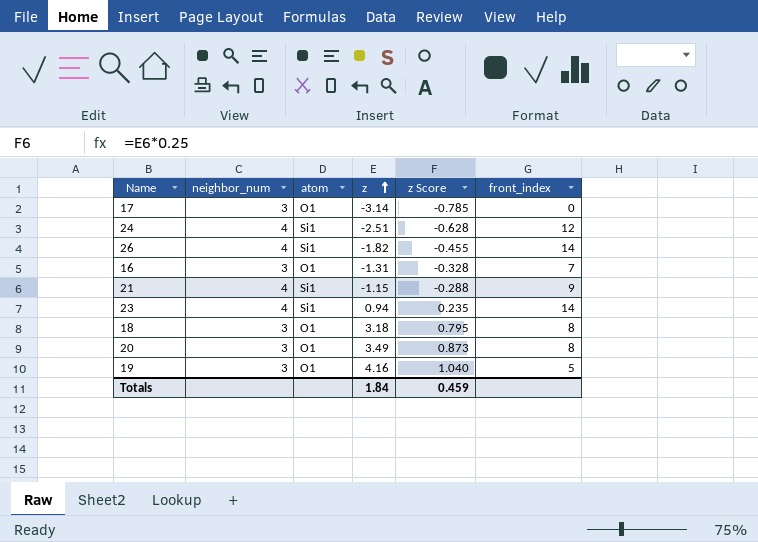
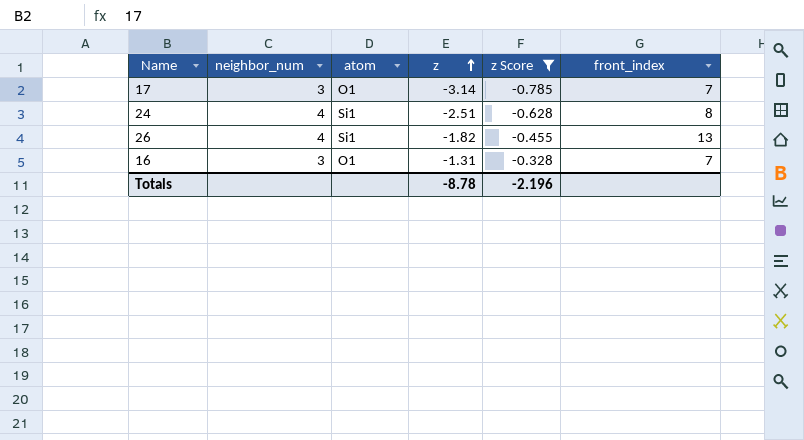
filter: none -> z Score <= -0.328
17 | front_index: 0 -> 7
24 | front_index: 12 -> 8
26 | front_index: 14 -> 13
Totals | z: 1.84 -> -8.78
Totals | z Score: 0.459 -> -2.196

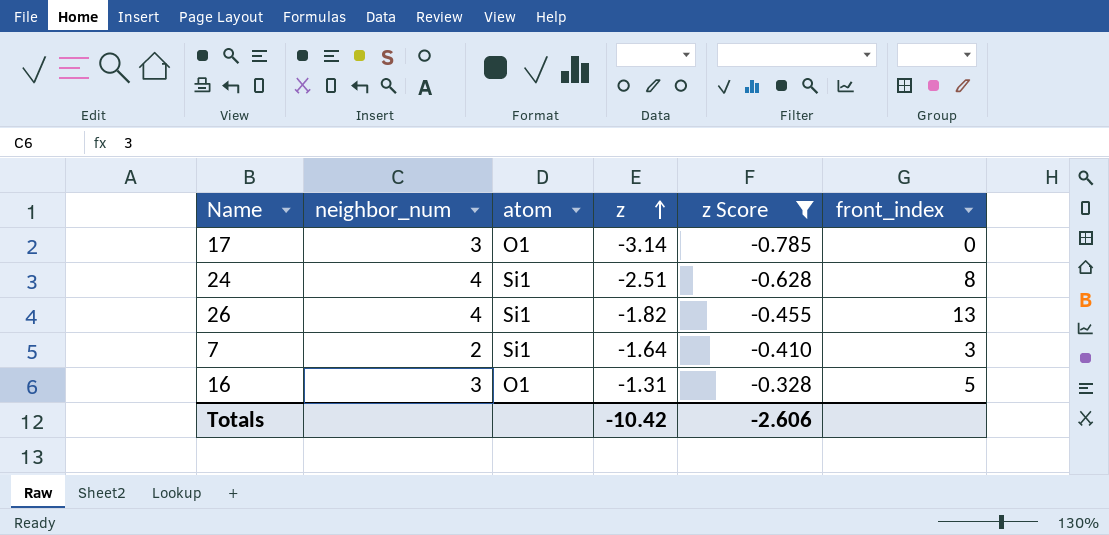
17 | front_index: 7 -> 0
row 7: none -> 2 | Si1 | -1.64 | -0.410 | 3
16 | front_index: 7 -> 5
Totals | z: -8.78 -> -10.42
Totals | z Score: -2.196 -> -2.606

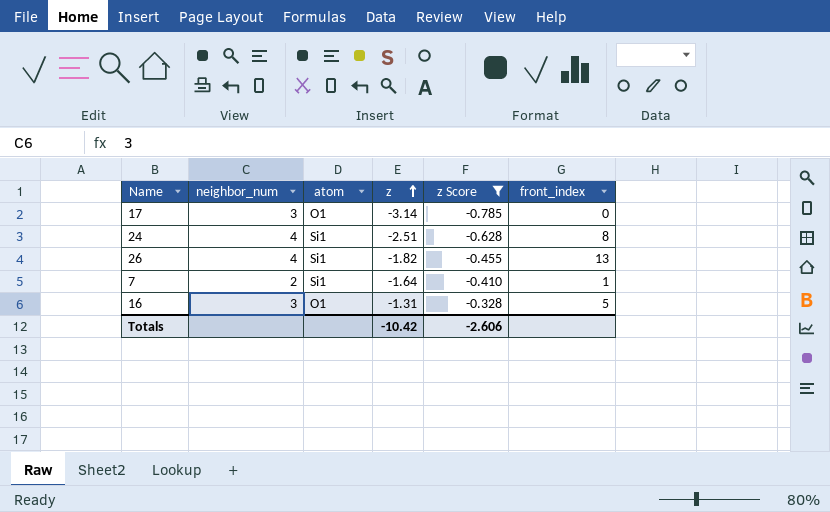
7 | front_index: 3 -> 1

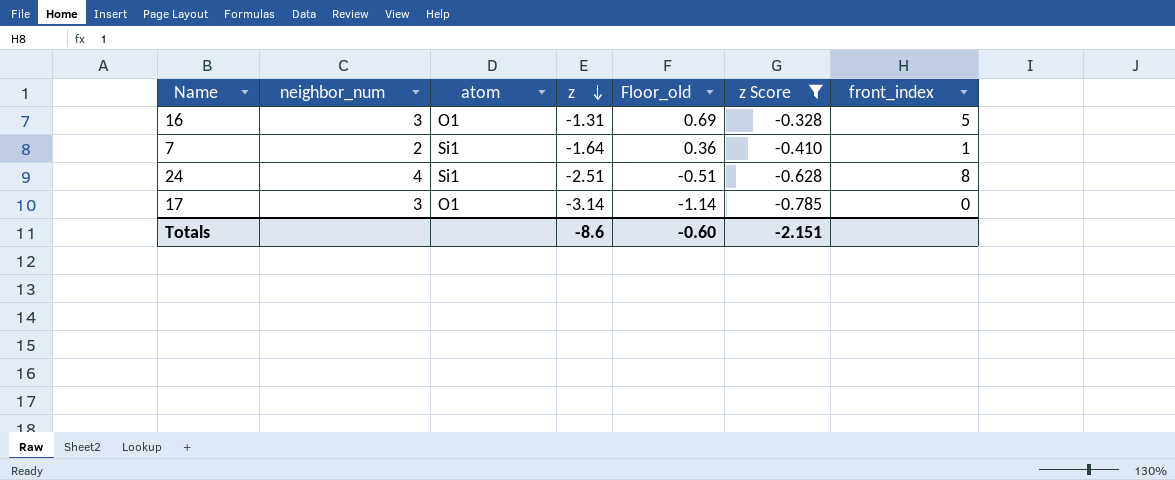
row order: z ascending -> z descending
column Floor_old | formula: none -> [z] + 2
row 26: 4 | Si1 | -1.82 | -0.455 | 13 -> none
Totals | z: -10.42 -> -8.6
Totals | z Score: -2.606 -> -2.151

